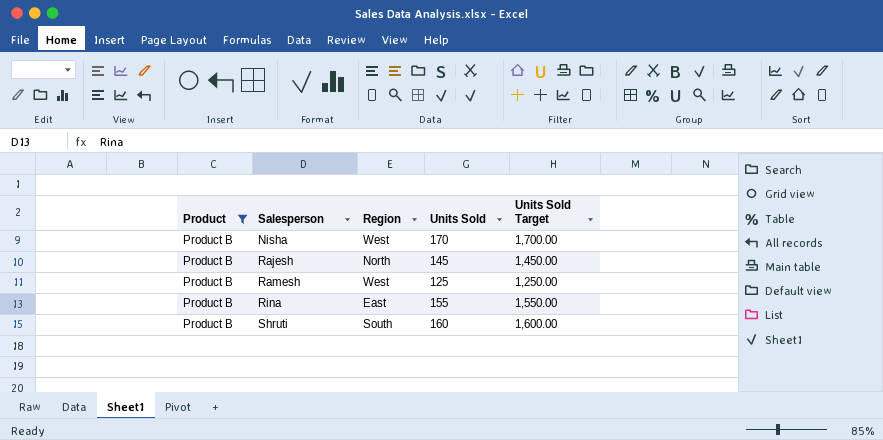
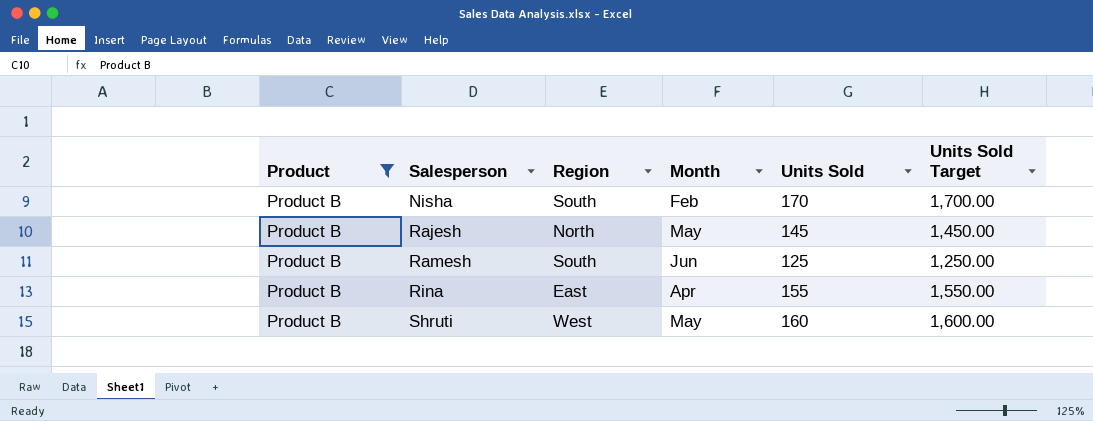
column Month | position: none -> 4
Nisha | Region: West -> South
Ramesh | Region: West -> South
Shruti | Region: South -> West

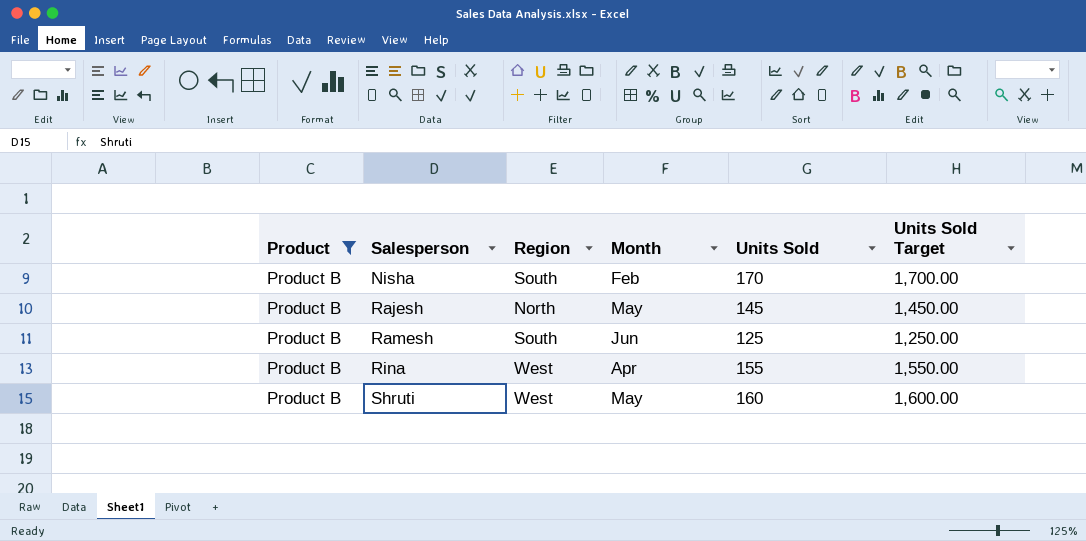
Rina | Region: East -> West

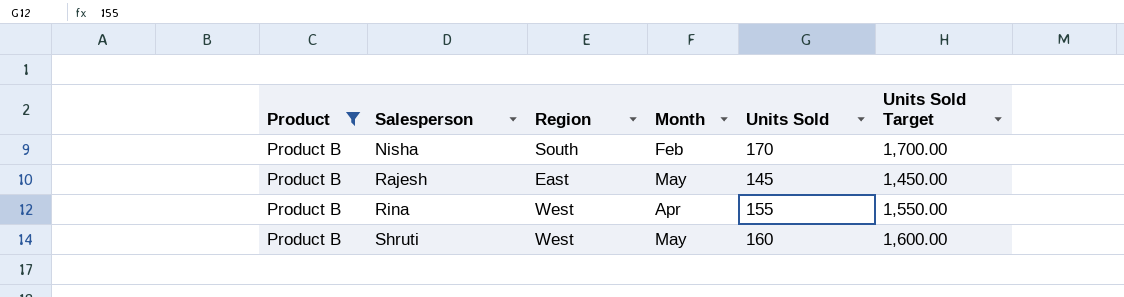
row Ramesh: Product B | South | Jun | 125 | 1,250.00 -> none
Rajesh | Region: North -> East

